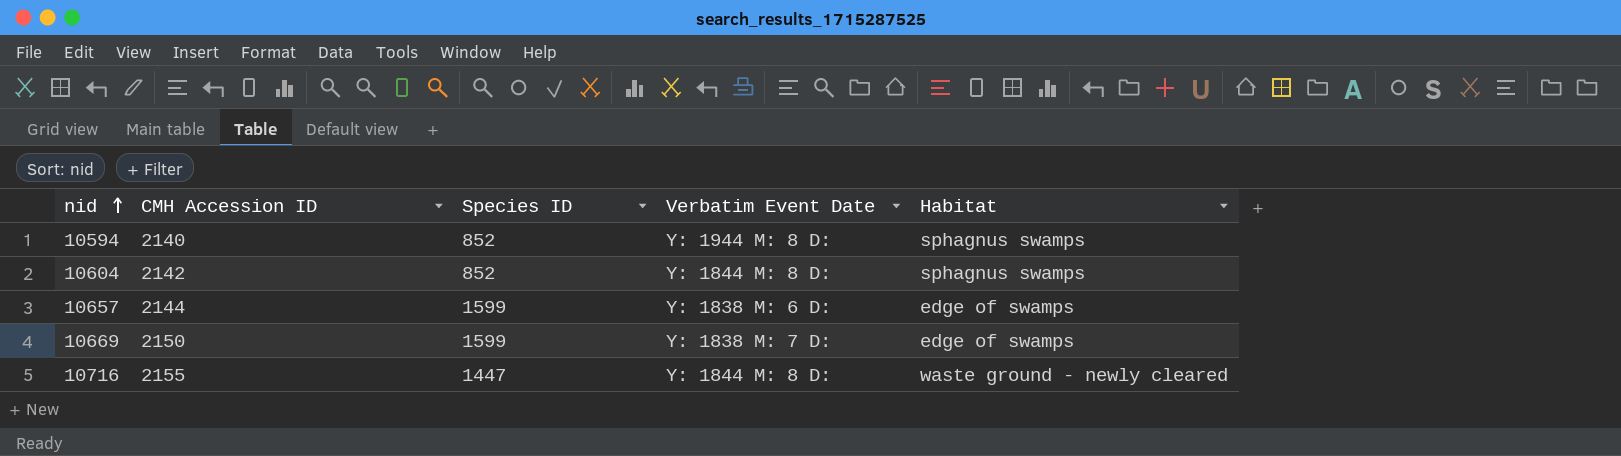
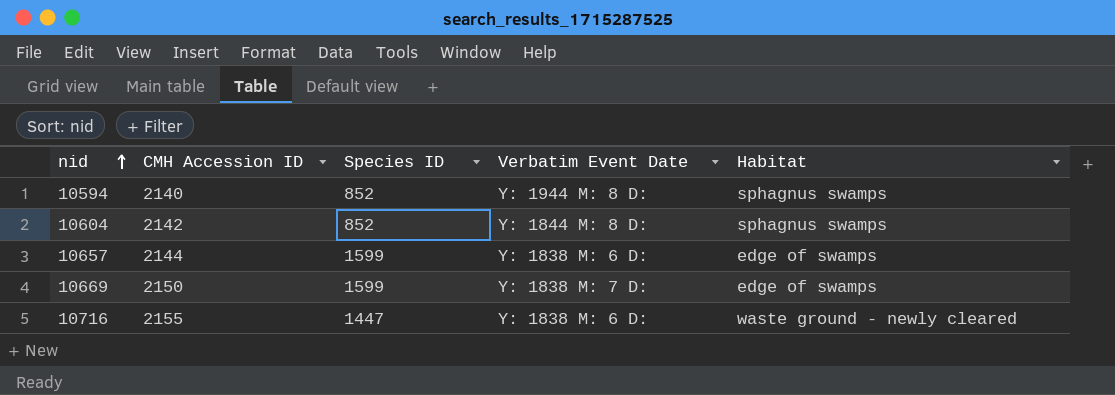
10716 | Verbatim Event Date: Y: 1844 M: 8 D: -> Y: 1838 M: 6 D:

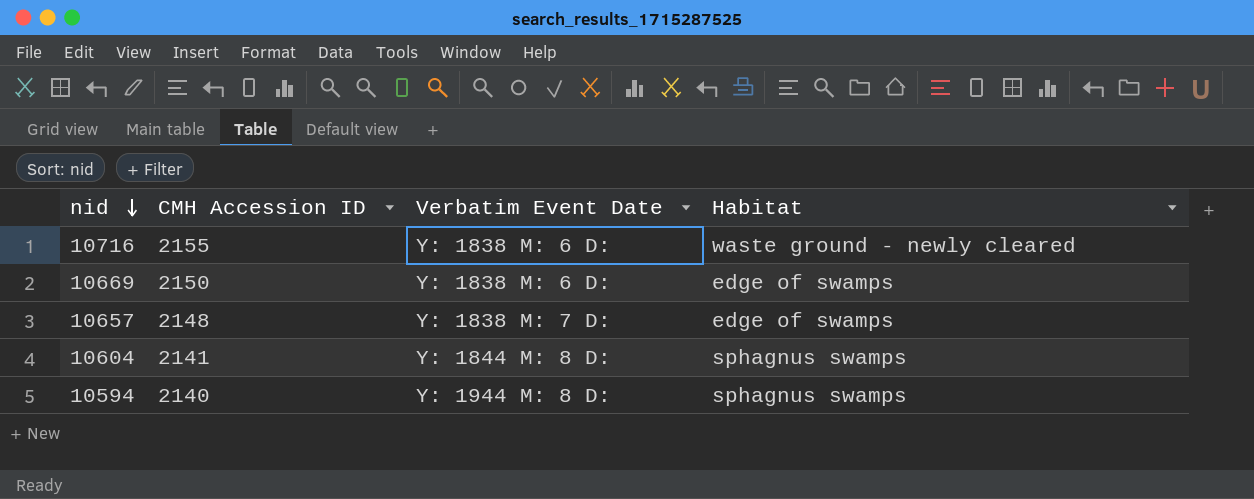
row order: nid ascending -> nid descending
column Species ID | position: 3 -> none
10669 | Verbatim Event Date: Y: 1838 M: 7 D: -> Y: 1838 M: 6 D:
10657 | CMH Accession ID: 2144 -> 2148
10657 | Verbatim Event Date: Y: 1838 M: 6 D: -> Y: 1838 M: 7 D:
10604 | CMH Accession ID: 2142 -> 2141

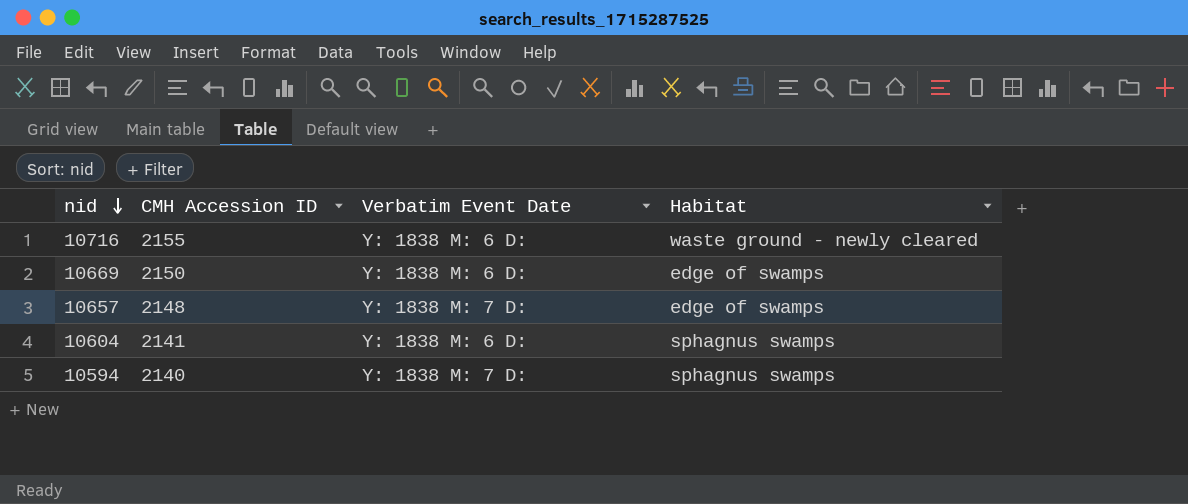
10604 | Verbatim Event Date: Y: 1844 M: 8 D: -> Y: 1838 M: 6 D:
10594 | Verbatim Event Date: Y: 1944 M: 8 D: -> Y: 1838 M: 7 D:

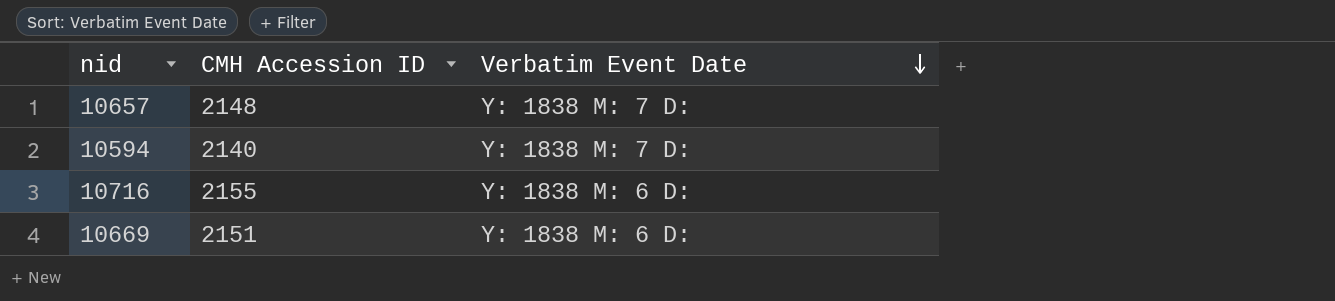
row order: nid descending -> Verbatim Event Date descending
column Habitat | position: 4 -> none
row 10604: 2141 | Y: 1838 M: 6 D: | sphagnus swamps -> none
10669 | CMH Accession ID: 2150 -> 2151

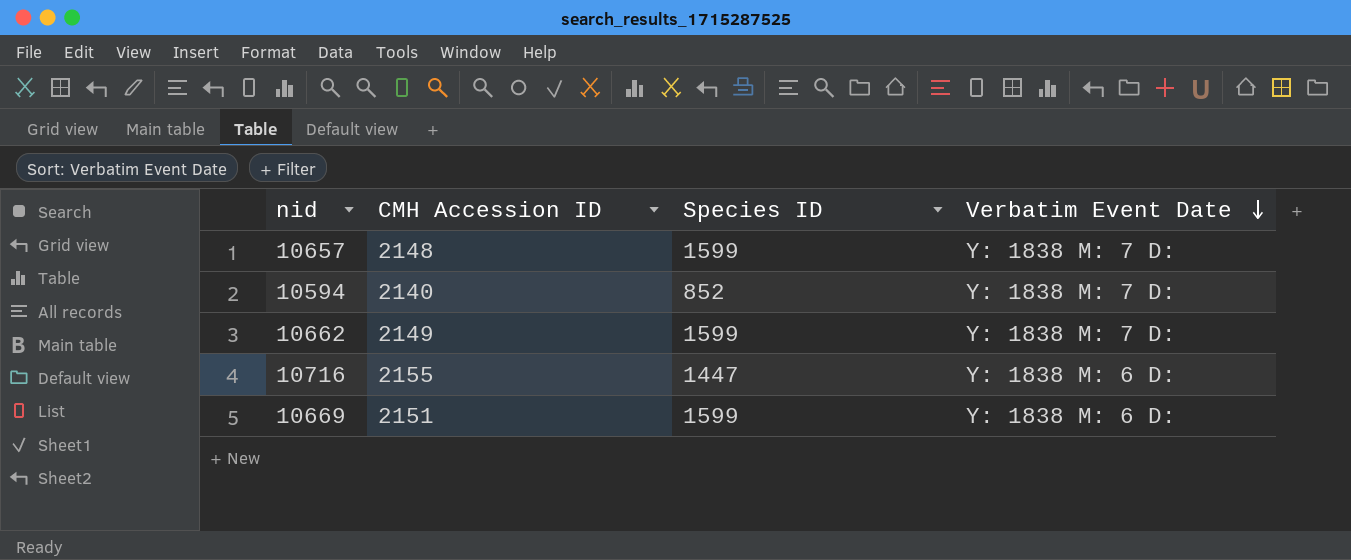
column Species ID | position: none -> 3
row 10662: none -> 2149 | 1599 | Y: 1838 M: 7 D:

